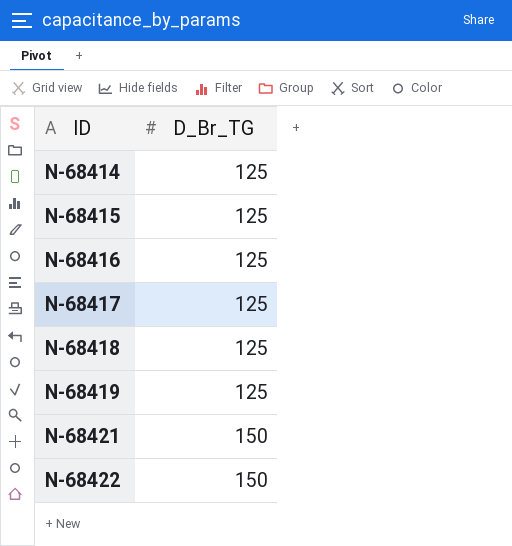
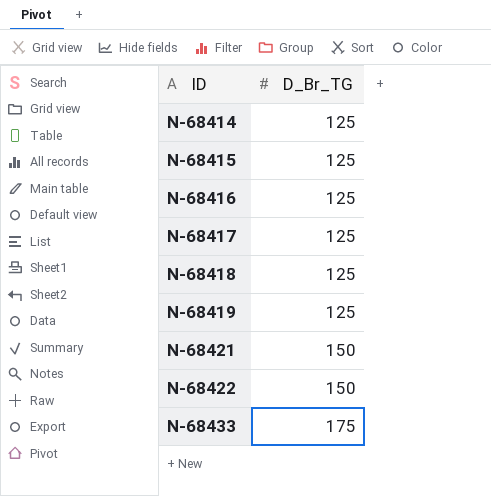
row N-68433: none -> 175

